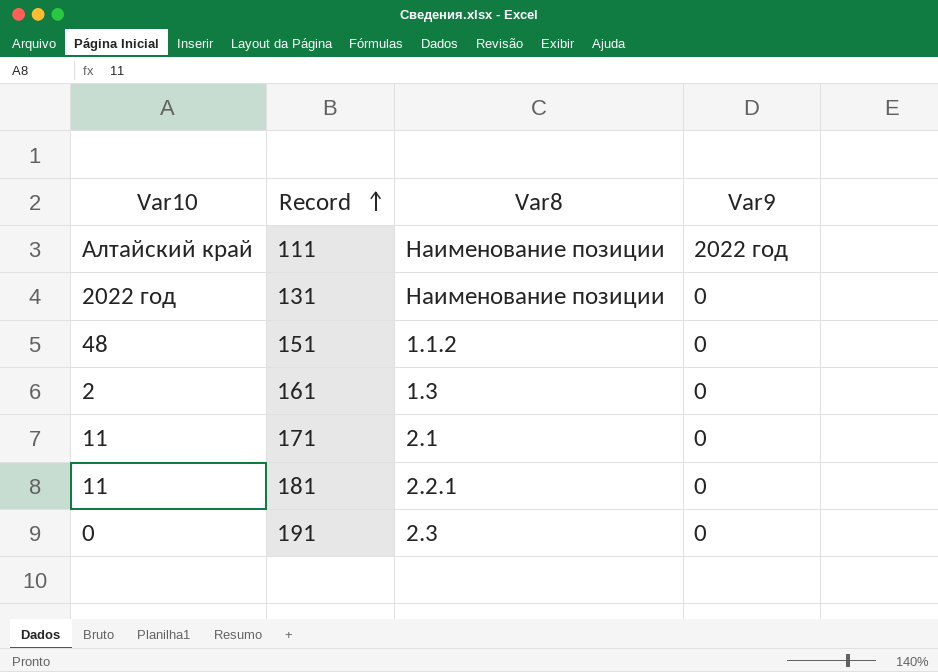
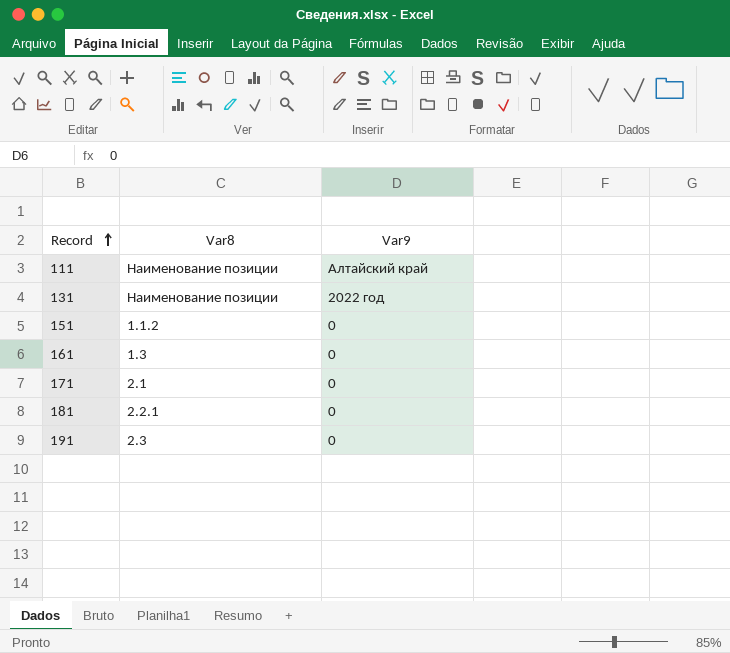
column Var10 | position: 1 -> none
111 | Var9: 2022 год -> Алтайский край
131 | Var9: 0 -> 2022 год

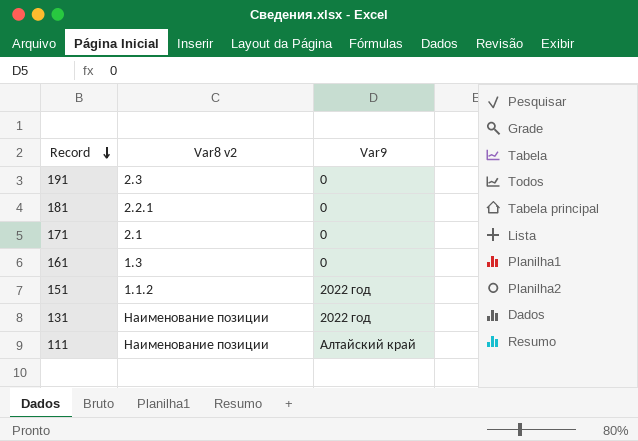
row order: Record ascending -> Record descending
column name: Var8 -> Var8 v2
151 | Var9: 0 -> 2022 год

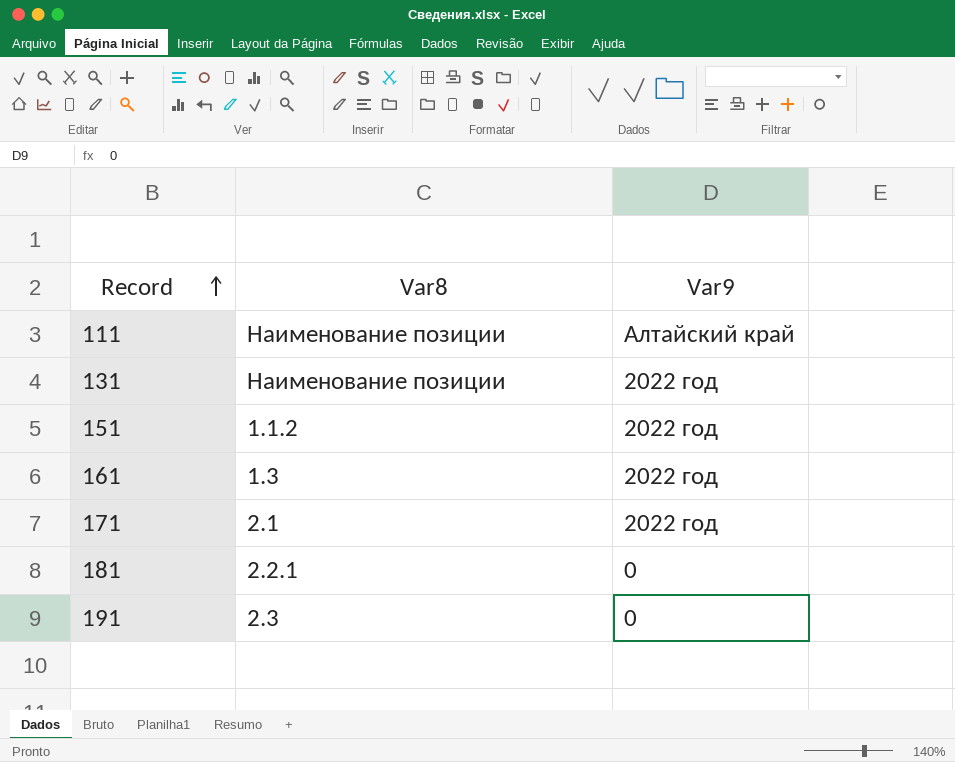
row order: Record descending -> Record ascending
column name: Var8 v2 -> Var8
161 | Var9: 0 -> 2022 год
171 | Var9: 0 -> 2022 год

